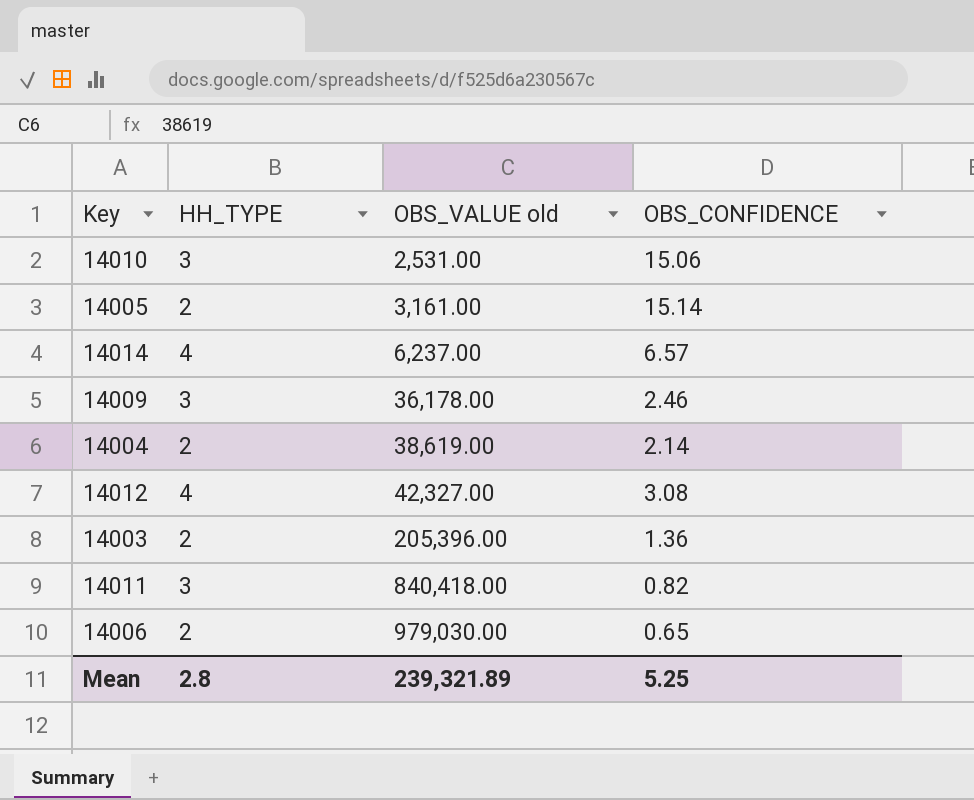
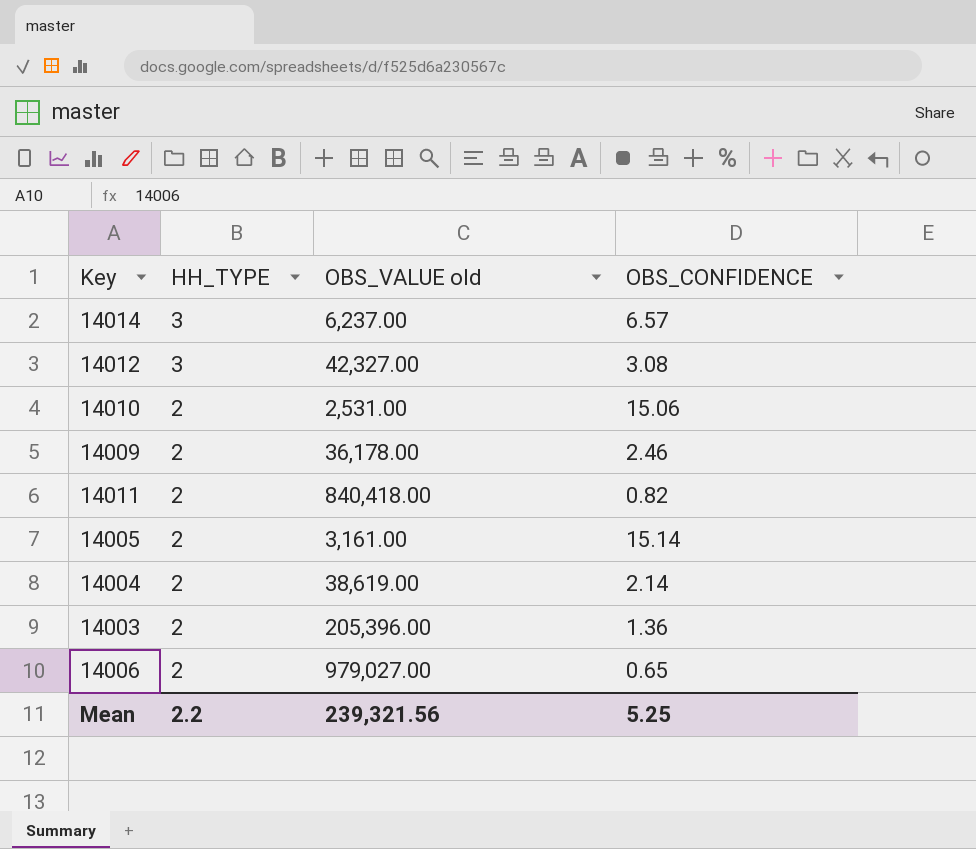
row order: OBS_VALUE old ascending -> HH_TYPE descending
14014 | HH_TYPE: 4 -> 3
14012 | HH_TYPE: 4 -> 3
14010 | HH_TYPE: 3 -> 2
14009 | HH_TYPE: 3 -> 2
14011 | HH_TYPE: 3 -> 2
14006 | OBS_VALUE old: 979,030.00 -> 979,027.00
Mean | HH_TYPE: 2.8 -> 2.2
Mean | OBS_VALUE old: 239,321.89 -> 239,321.56

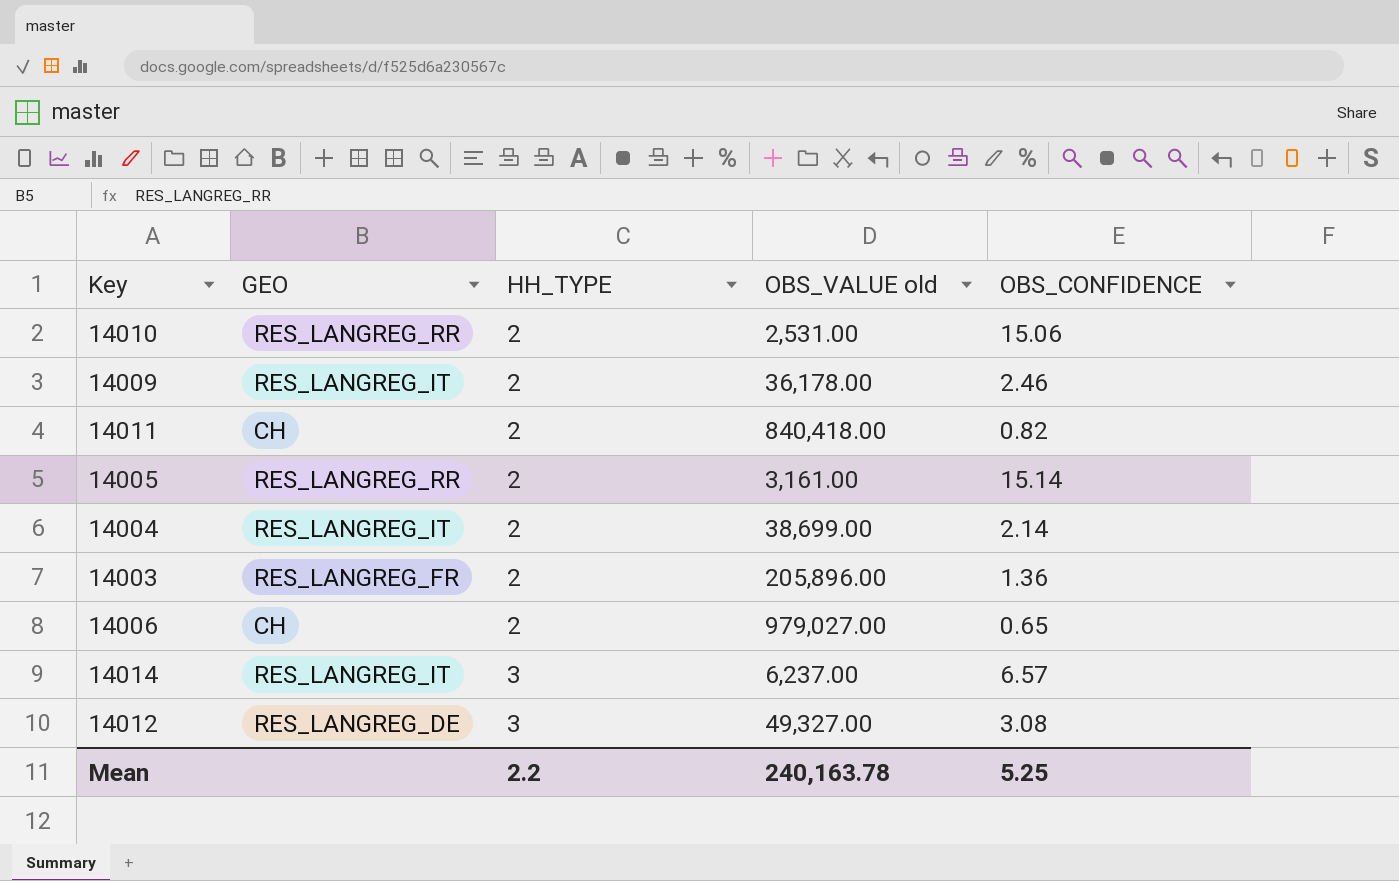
row order: HH_TYPE descending -> HH_TYPE ascending
column GEO | position: none -> 2
14004 | OBS_VALUE old: 38,619.00 -> 38,699.00
14003 | OBS_VALUE old: 205,396.00 -> 205,896.00
14012 | OBS_VALUE old: 42,327.00 -> 49,327.00
Mean | OBS_VALUE old: 239,321.56 -> 240,163.78

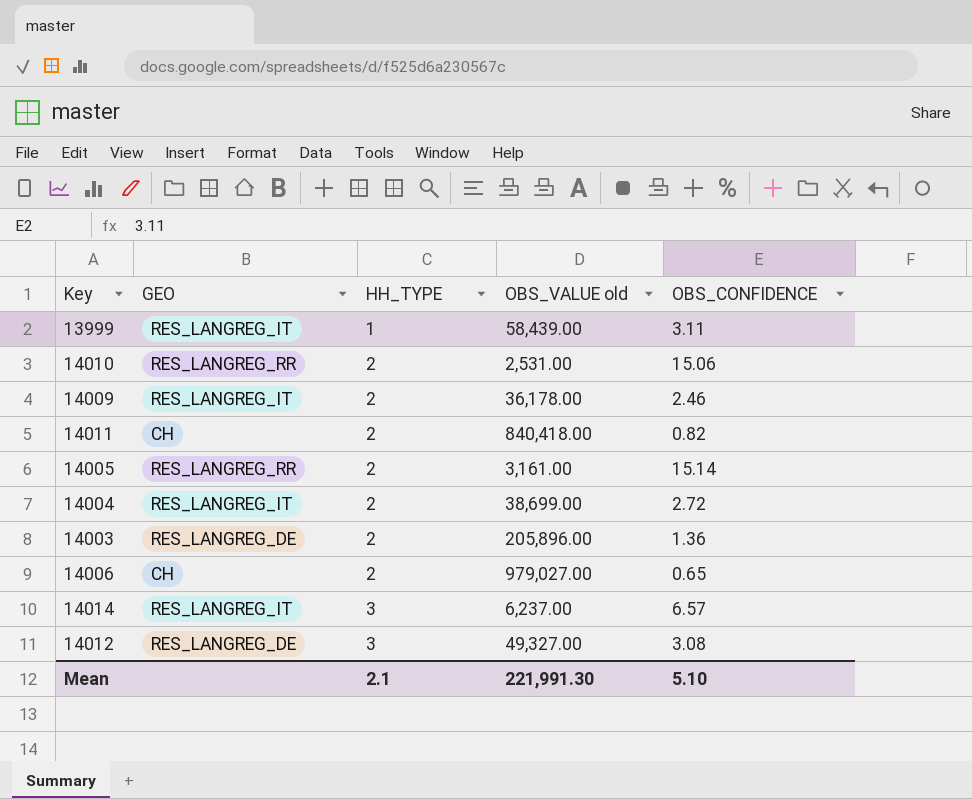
row 13999: none -> RES_LANGREG_IT | 1 | 58,439.00 | 3.11
14004 | OBS_CONFIDENCE: 2.14 -> 2.72
14003 | GEO: RES_LANGREG_FR -> RES_LANGREG_DE
Mean | HH_TYPE: 2.2 -> 2.1
Mean | OBS_VALUE old: 240,163.78 -> 221,991.30
Mean | OBS_CONFIDENCE: 5.25 -> 5.10

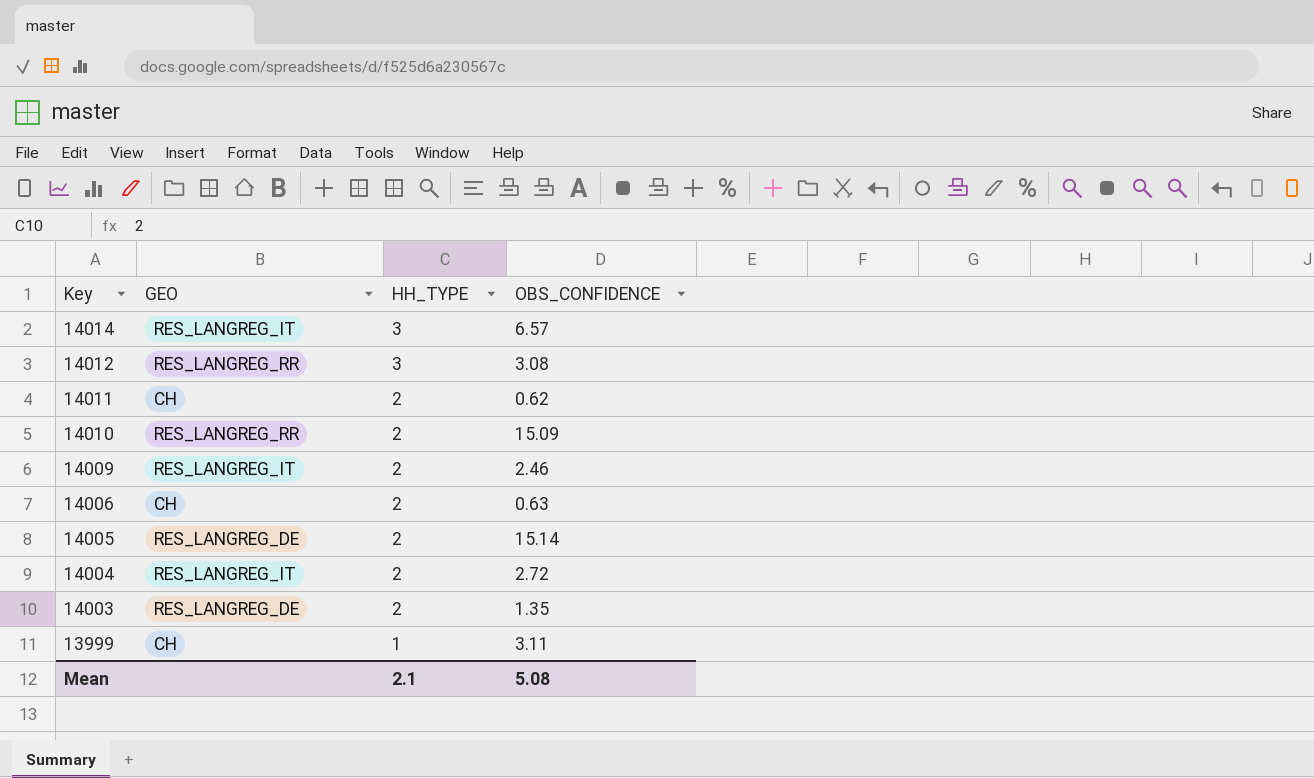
row order: HH_TYPE ascending -> Key descending
column OBS_VALUE old | position: 4 -> none
14012 | GEO: RES_LANGREG_DE -> RES_LANGREG_RR
14011 | OBS_CONFIDENCE: 0.82 -> 0.62
14010 | OBS_CONFIDENCE: 15.06 -> 15.09
14006 | OBS_CONFIDENCE: 0.65 -> 0.63
14005 | GEO: RES_LANGREG_RR -> RES_LANGREG_DE
14003 | OBS_CONFIDENCE: 1.36 -> 1.35
13999 | GEO: RES_LANGREG_IT -> CH
Mean | OBS_CONFIDENCE: 5.10 -> 5.08

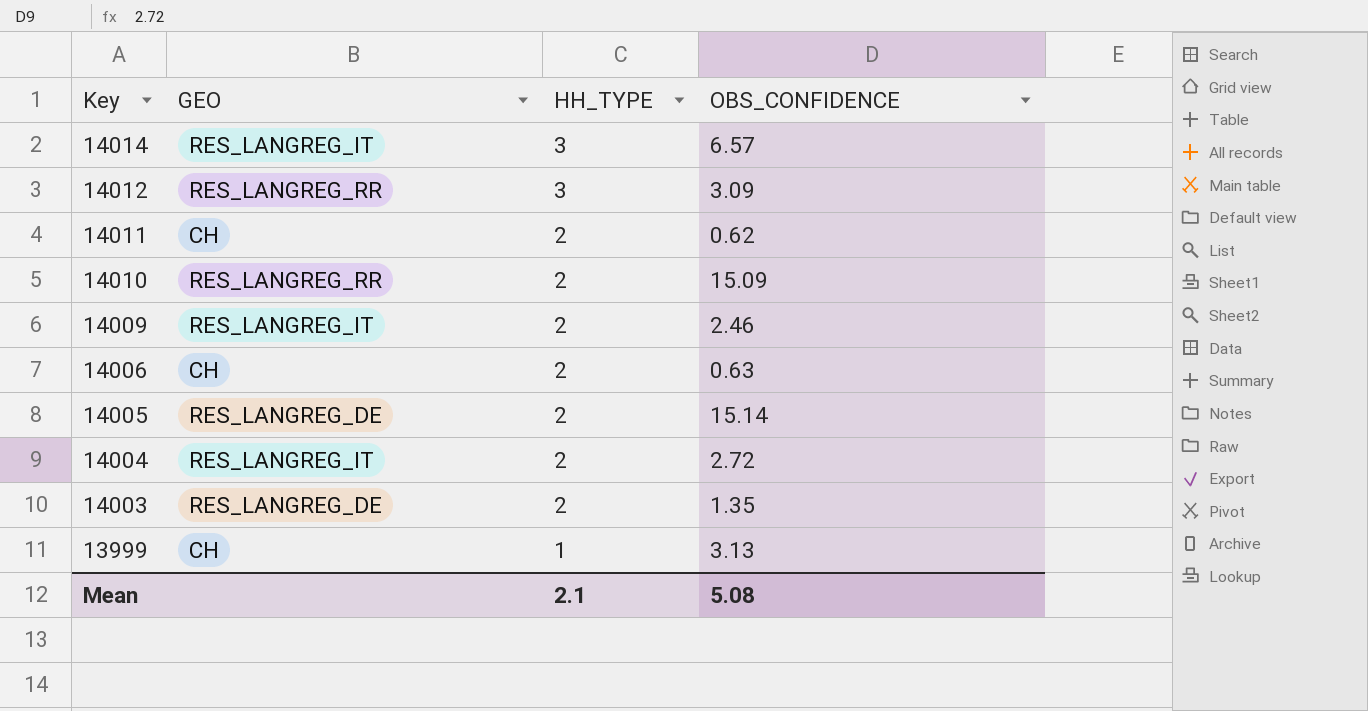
14012 | OBS_CONFIDENCE: 3.08 -> 3.09
13999 | OBS_CONFIDENCE: 3.11 -> 3.13

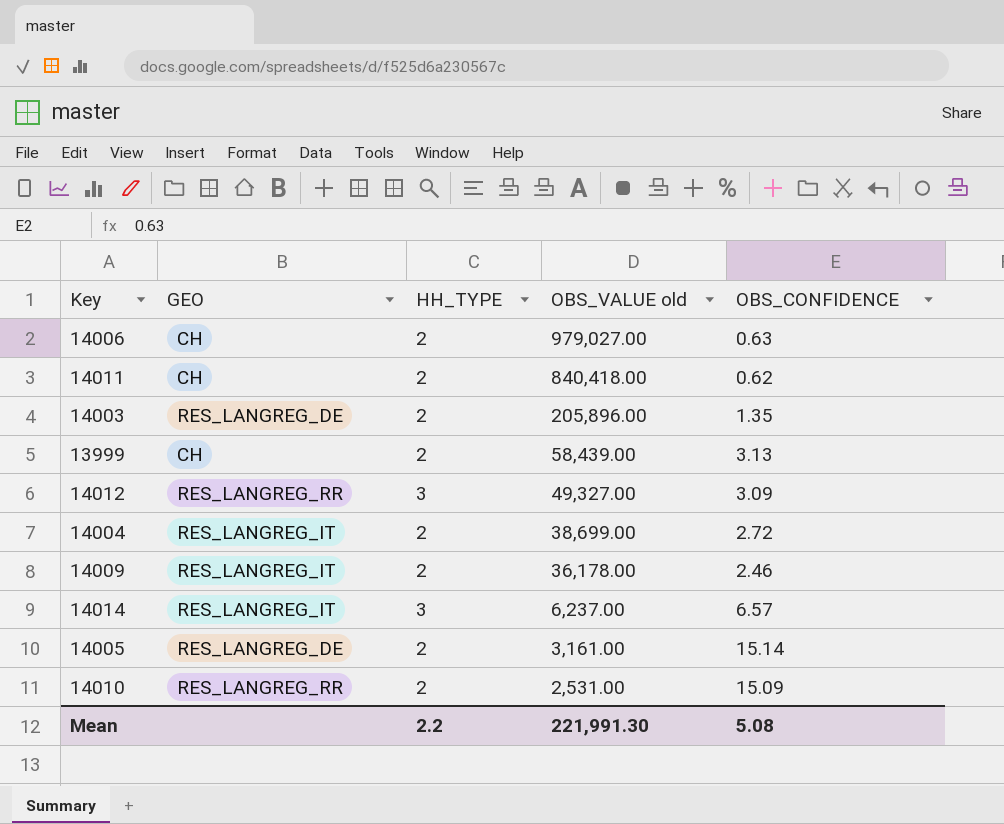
row order: Key descending -> OBS_VALUE old descending
column OBS_VALUE old | position: none -> 4
13999 | HH_TYPE: 1 -> 2
Mean | HH_TYPE: 2.1 -> 2.2

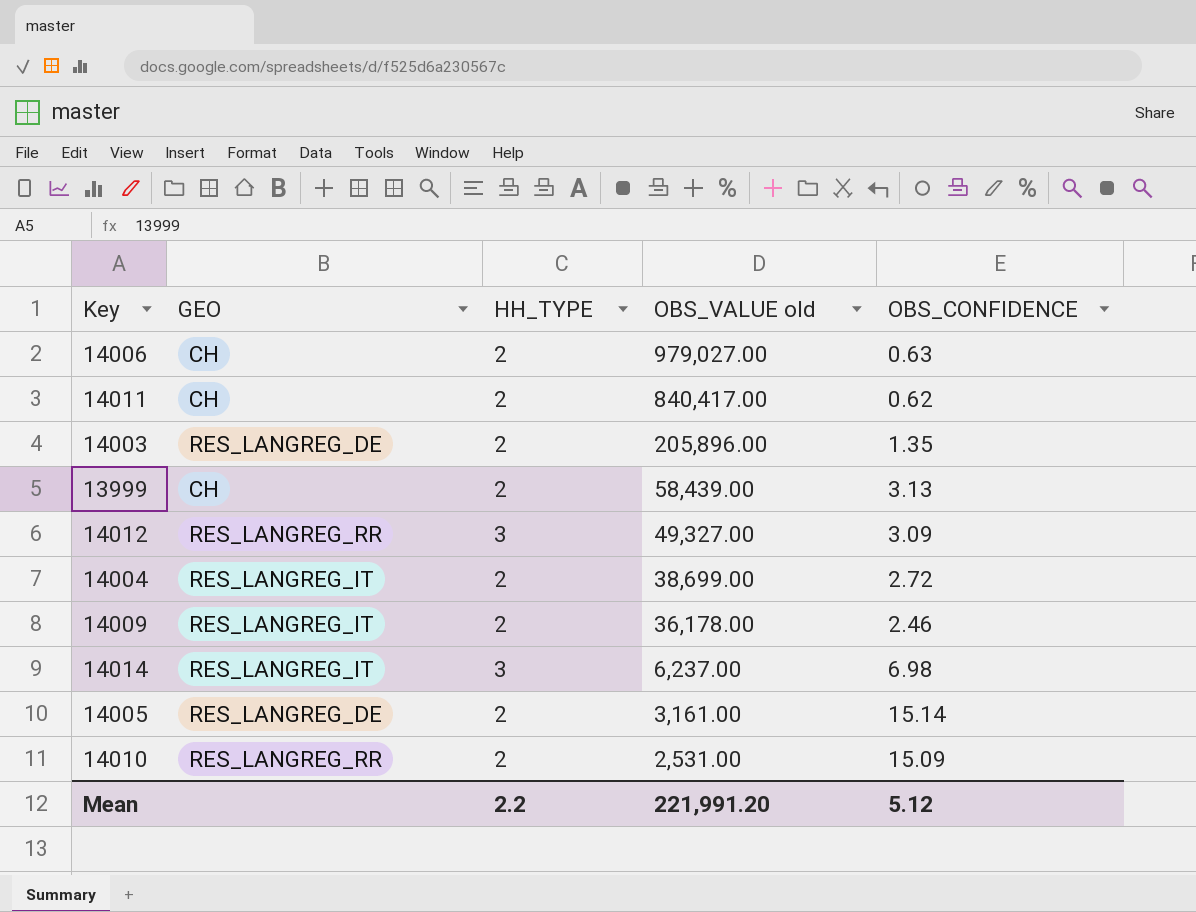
14011 | OBS_VALUE old: 840,418.00 -> 840,417.00
14014 | OBS_CONFIDENCE: 6.57 -> 6.98
Mean | OBS_VALUE old: 221,991.30 -> 221,991.20
Mean | OBS_CONFIDENCE: 5.08 -> 5.12

